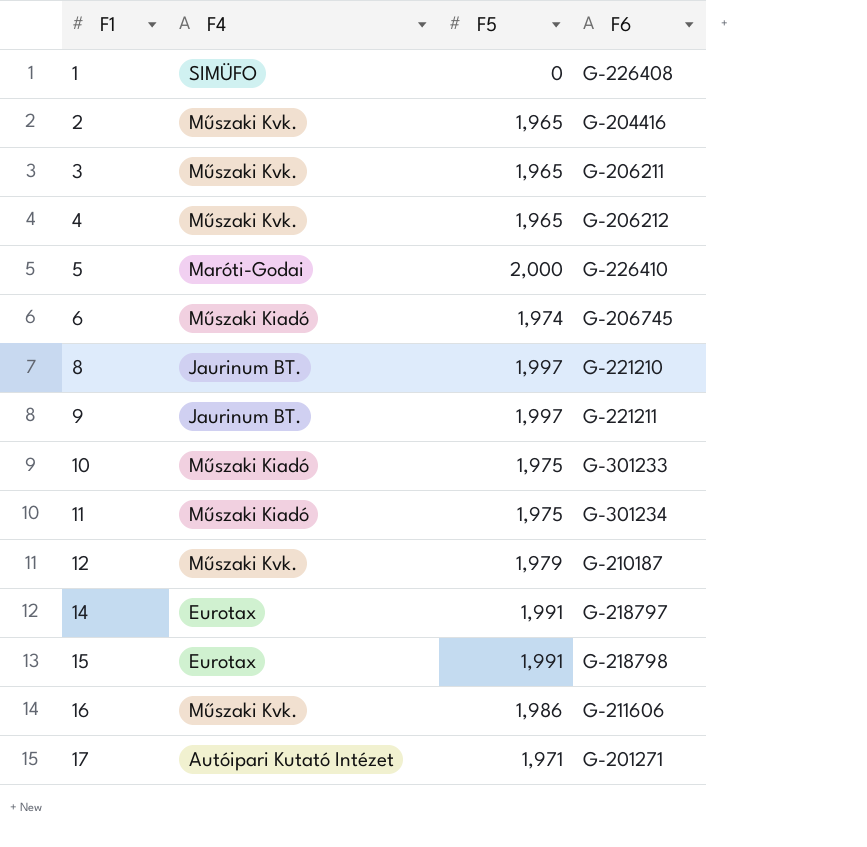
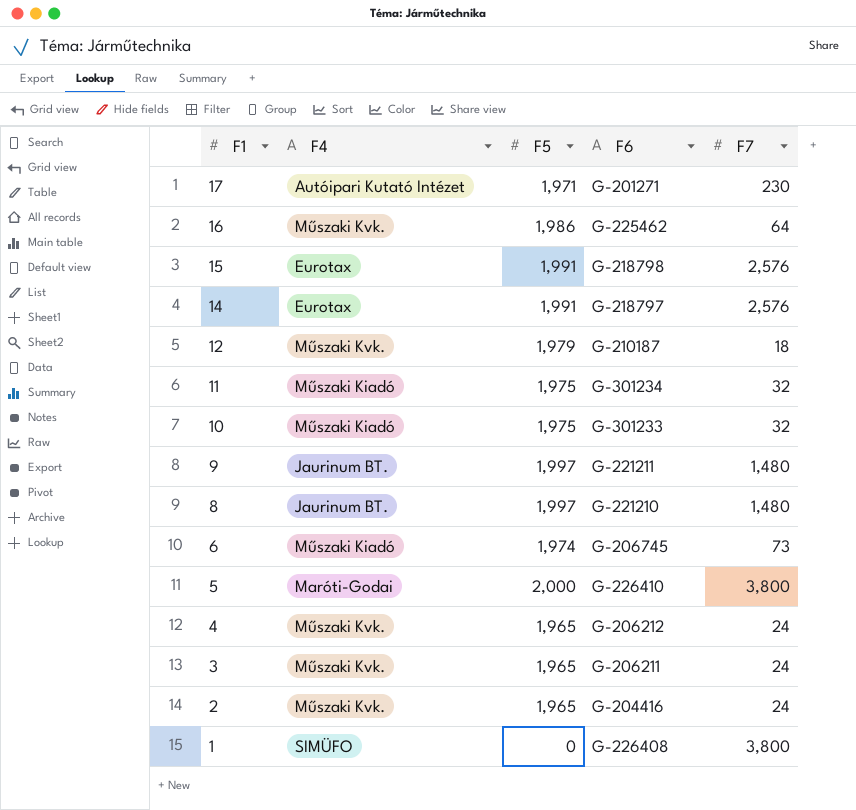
row order: F1 ascending -> F1 descending
column F7 | position: none -> 5
16 | F6: G-211606 -> G-225462

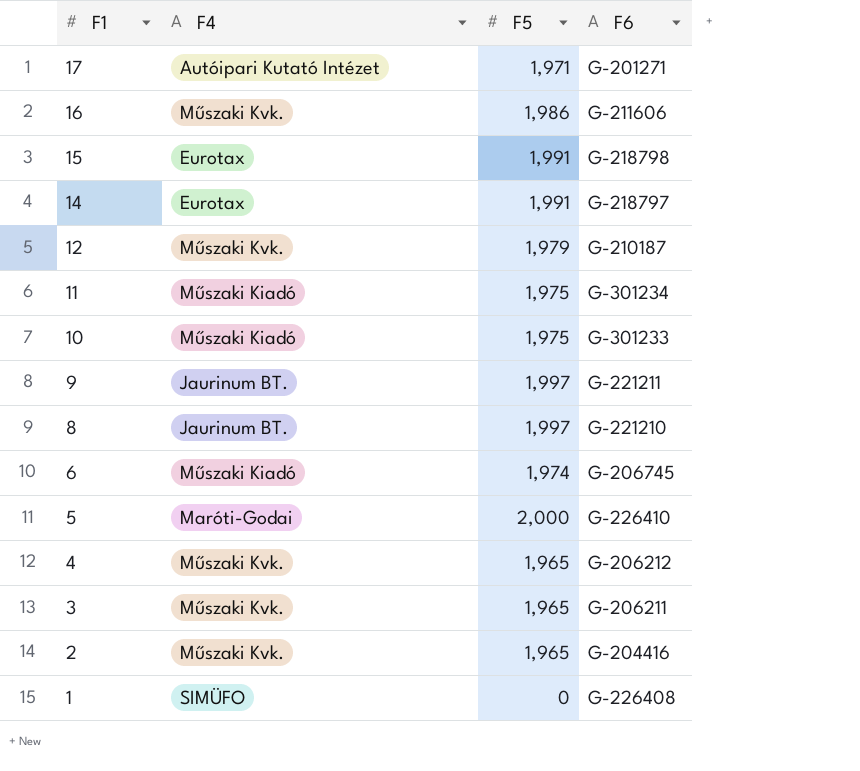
column F7 | position: 5 -> none
16 | F6: G-225462 -> G-211606

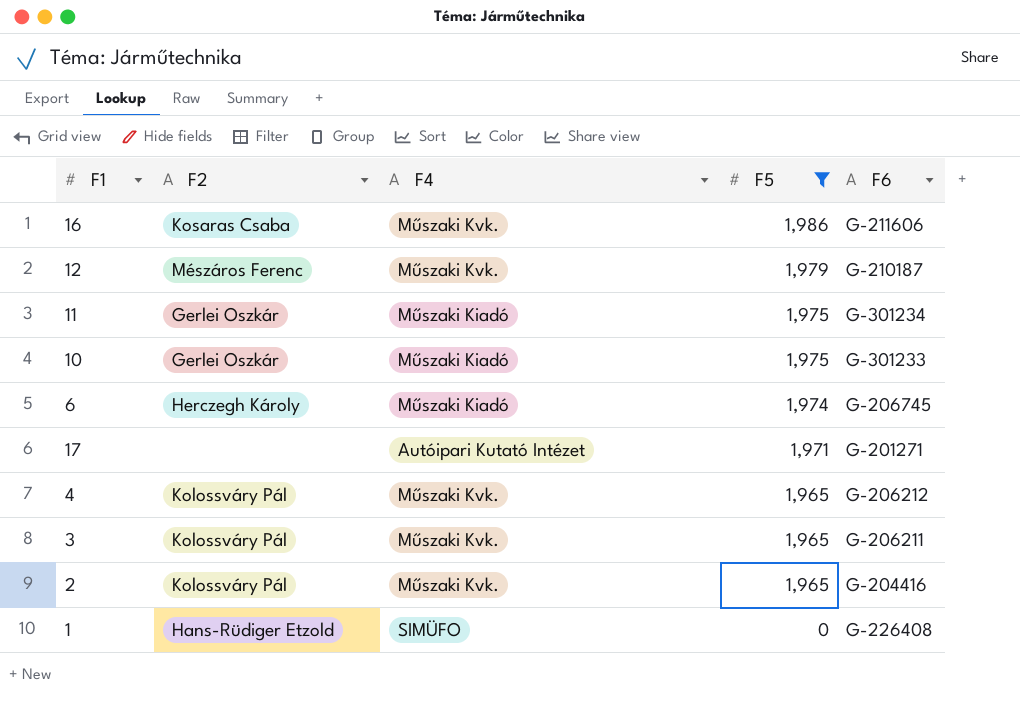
filter: none -> F5 <= 1,986
row order: F1 descending -> F5 descending
column F2 | position: none -> 2

